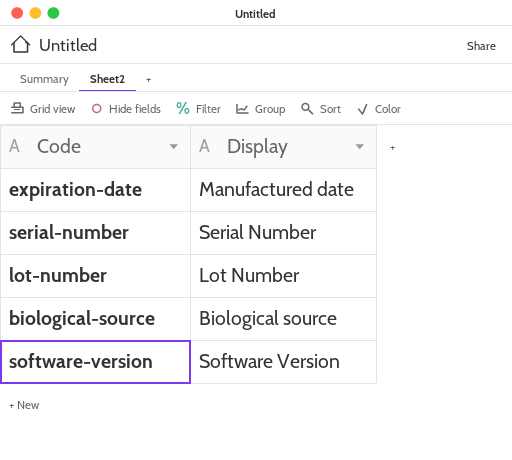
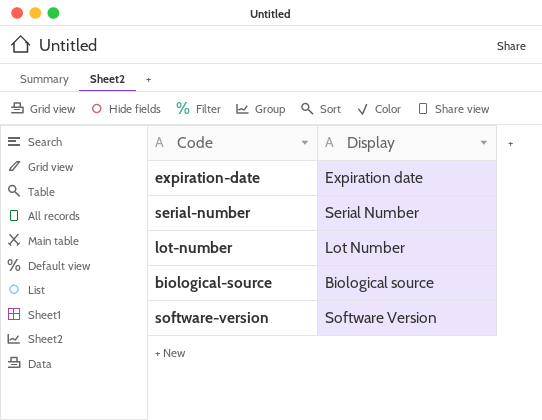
expiration-date | Display: Manufactured date -> Expiration date

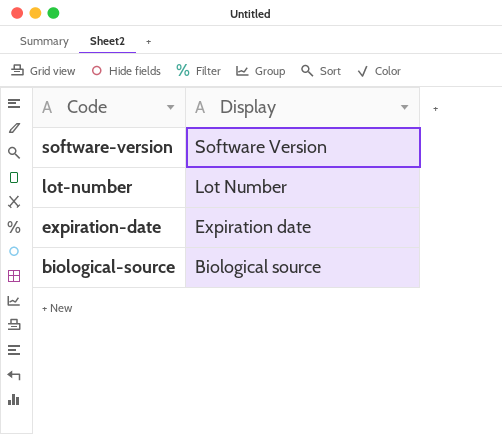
row order: none -> Code descending
row serial-number: Serial Number -> none

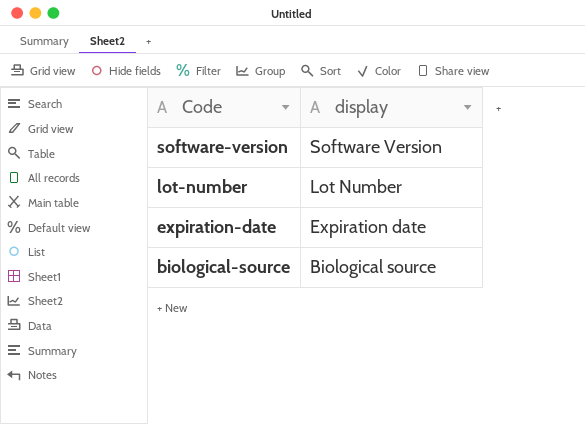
column name: Display -> display

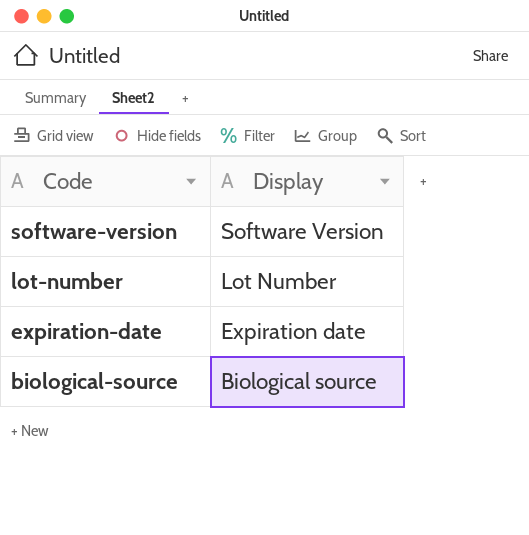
column name: display -> Display

